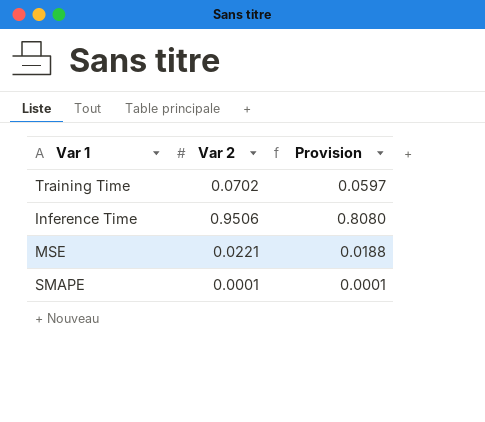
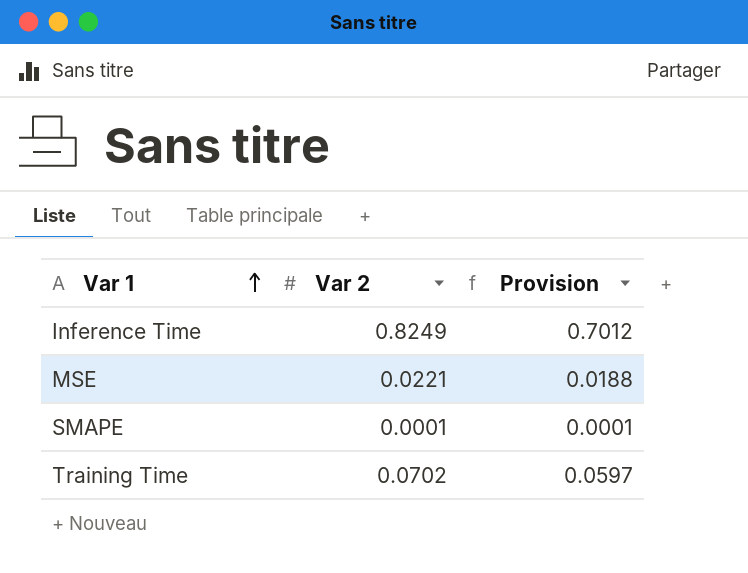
row order: none -> Var 1 ascending
Inference Time | Var 2: 0.9506 -> 0.8249
Inference Time | Provision: 0.8080 -> 0.7012

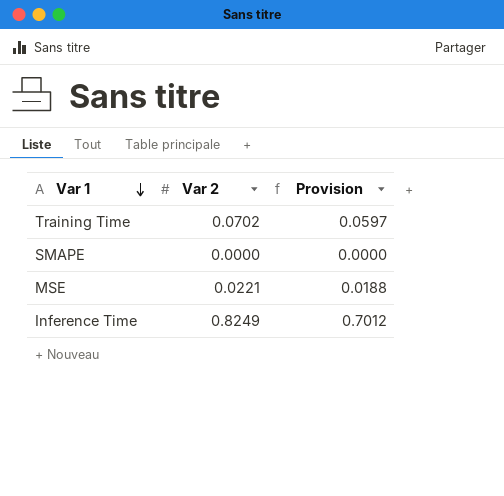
row order: Var 1 ascending -> Var 1 descending
SMAPE | Var 2: 0.0001 -> 0.0000
SMAPE | Provision: 0.0001 -> 0.0000

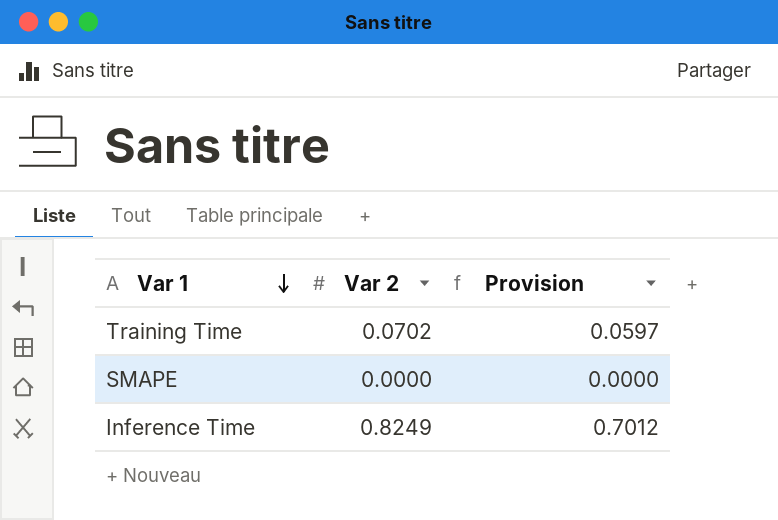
row MSE: 0.0221 | 0.0188 -> none

